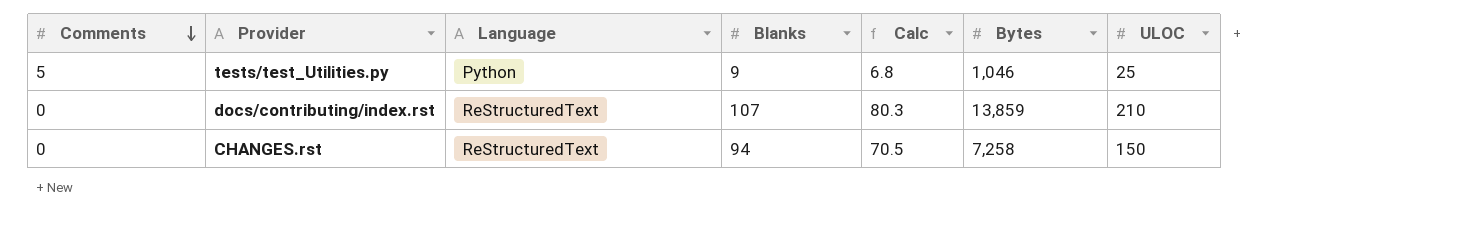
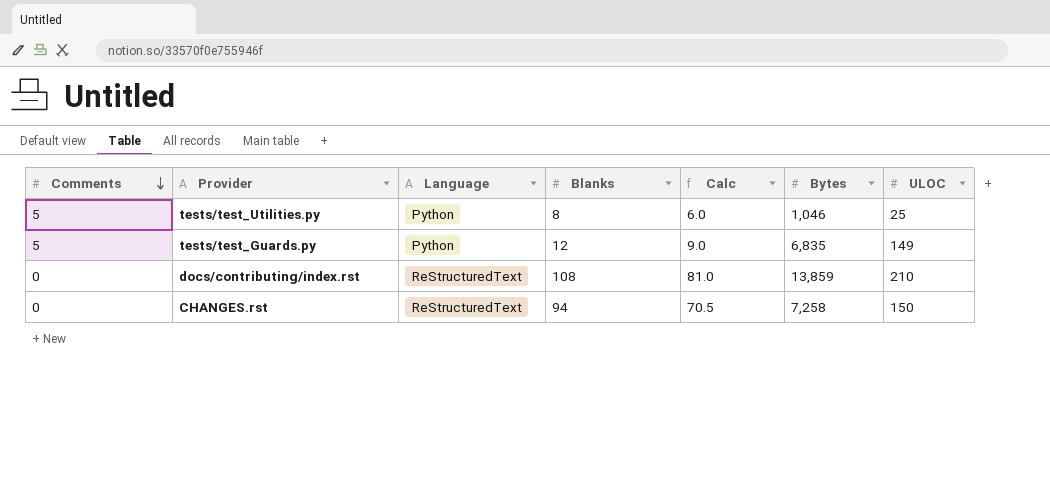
tests/test_Utilities.py | Blanks: 9 -> 8
tests/test_Utilities.py | Calc: 6.8 -> 6.0
row tests/test_Guards.py: none -> 5 | Python | 12 | 9.0 | 6,835 | 149
docs/contributing/index.rst | Blanks: 107 -> 108
docs/contributing/index.rst | Calc: 80.3 -> 81.0

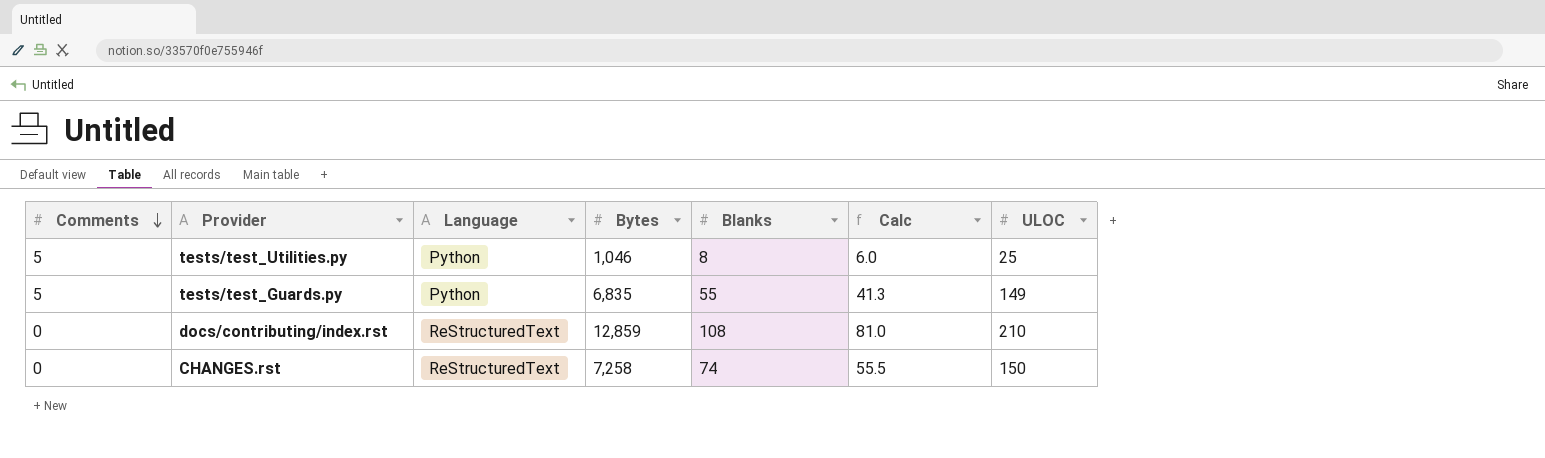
column Bytes | position: 6 -> 4
tests/test_Guards.py | Blanks: 12 -> 55
tests/test_Guards.py | Calc: 9.0 -> 41.3
docs/contributing/index.rst | Bytes: 13,859 -> 12,859
CHANGES.rst | Blanks: 94 -> 74
CHANGES.rst | Calc: 70.5 -> 55.5

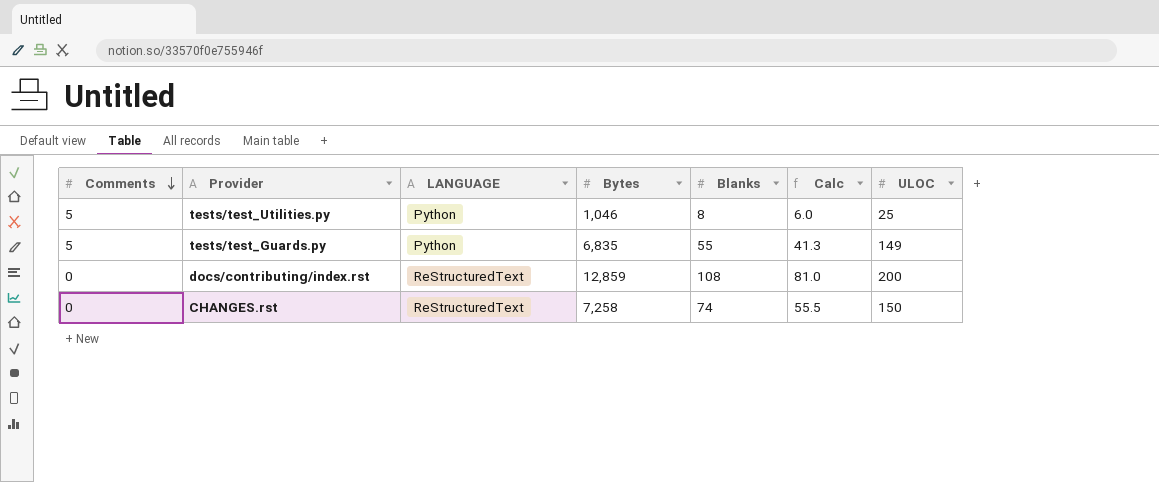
column name: Language -> LANGUAGE
docs/contributing/index.rst | ULOC: 210 -> 200

